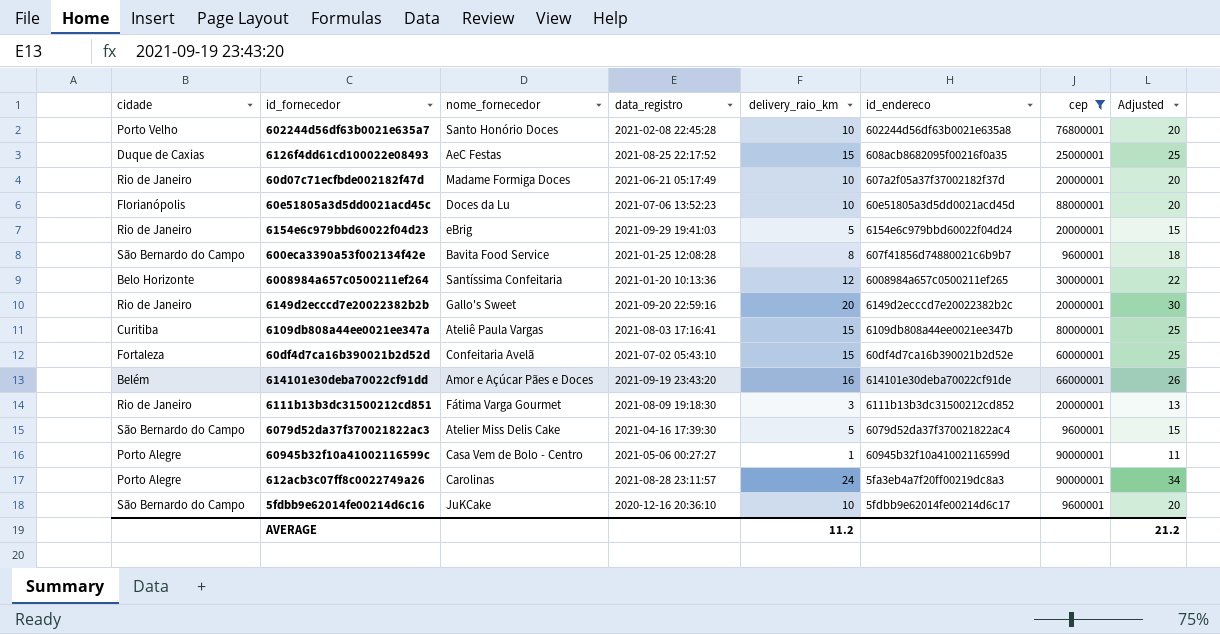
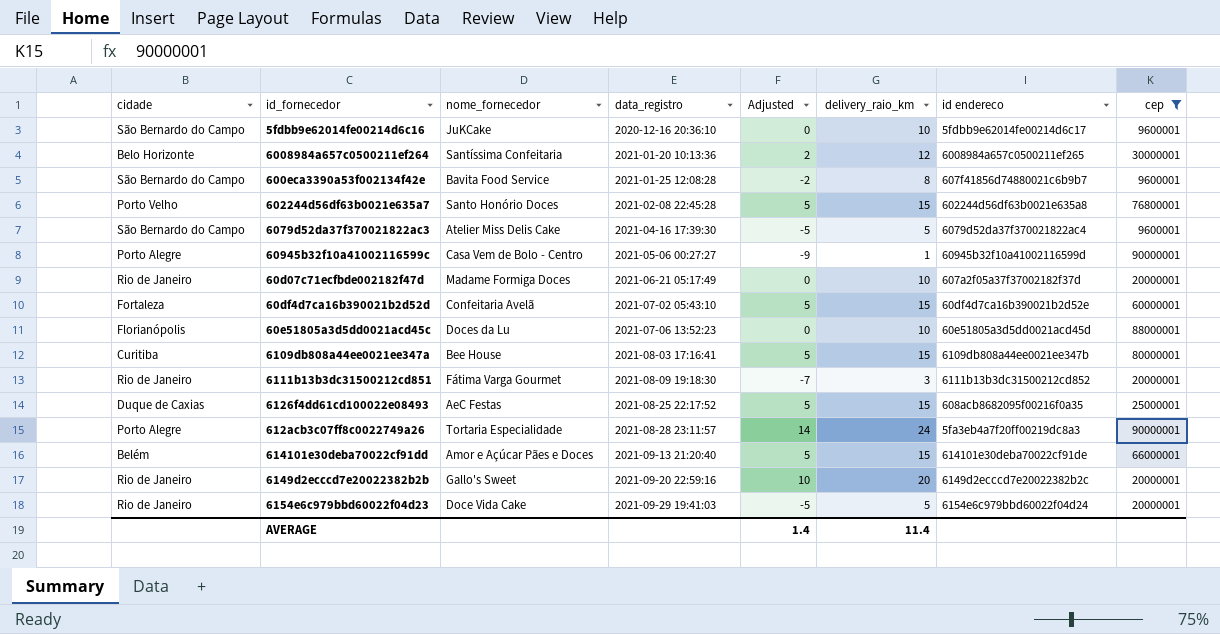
row order: none -> data_registro ascending
column Adjusted | formula: [delivery_raio_km] + 10 -> [delivery_raio_km] - 10
column Adjusted | position: 8 -> 5
column name: id_endereco -> id endereco
602244d56df63b0021e635a7 | delivery_raio_km: 10 -> 15
6109db808a44ee0021ee347a | nome_fornecedor: Ateliê Paula Vargas -> Bee House
612acb3c07ff8c0022749a26 | nome_fornecedor: Carolinas -> Tortaria Especialidade
614101e30deba70022cf91dd | data_registro: 2021-09-19 23:43:20 -> 2021-09-13 21:20:40
614101e30deba70022cf91dd | delivery_raio_km: 16 -> 15
6154e6c979bbd60022f04d23 | nome_fornecedor: eBrig -> Doce Vida Cake
AVERAGE | Adjusted: 21.2 -> 1.4
AVERAGE | delivery_raio_km: 11.2 -> 11.4

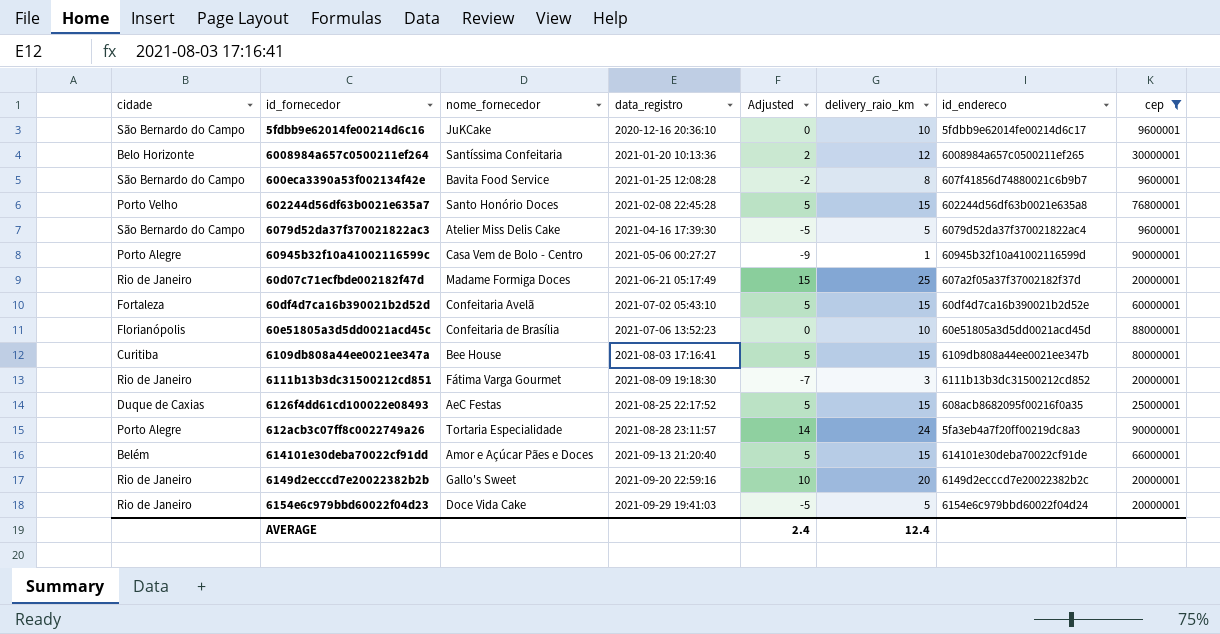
column name: id endereco -> id_endereco
60d07c71ecfbde002182f47d | Adjusted: 0 -> 15
60d07c71ecfbde002182f47d | delivery_raio_km: 10 -> 25
60e51805a3d5dd0021acd45c | nome_fornecedor: Doces da Lu -> Confeitaria de Brasília
AVERAGE | Adjusted: 1.4 -> 2.4
AVERAGE | delivery_raio_km: 11.4 -> 12.4

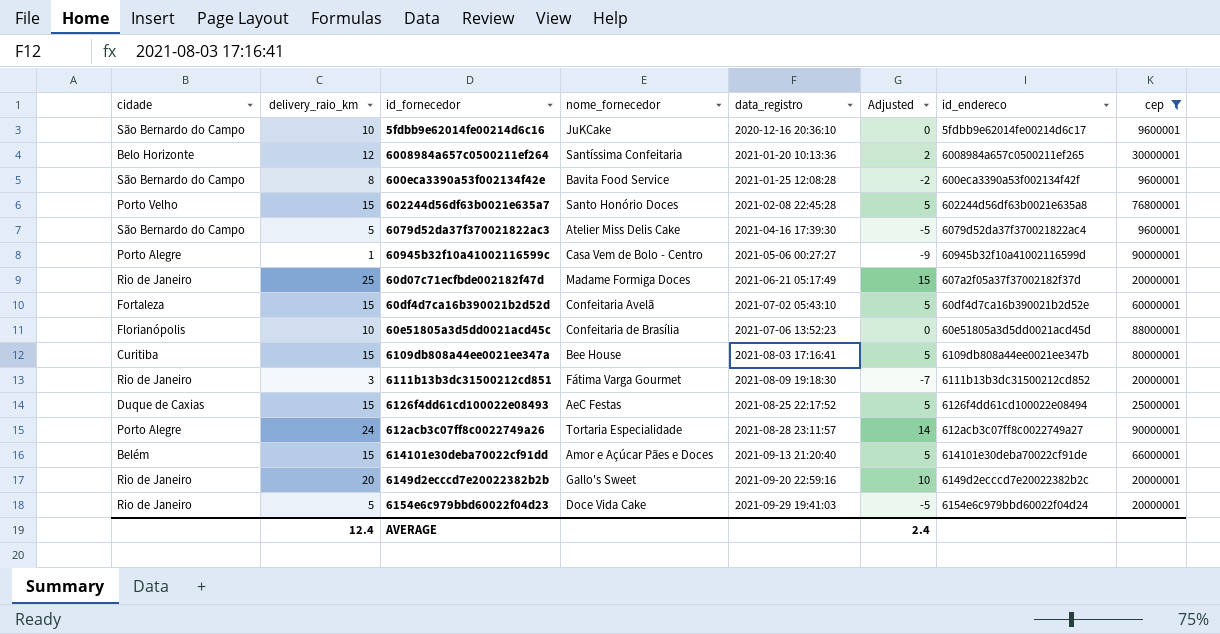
column delivery_raio_km | position: 6 -> 2
600eca3390a53f002134f42e | id_endereco: 607f41856d74880021c6b9b7 -> 600eca3390a53f002134f42f
6126f4dd61cd100022e08493 | id_endereco: 608acb8682095f00216f0a35 -> 6126f4dd61cd100022e08494
612acb3c07ff8c0022749a26 | id_endereco: 5fa3eb4a7f20ff00219dc8a3 -> 612acb3c07ff8c0022749a27

